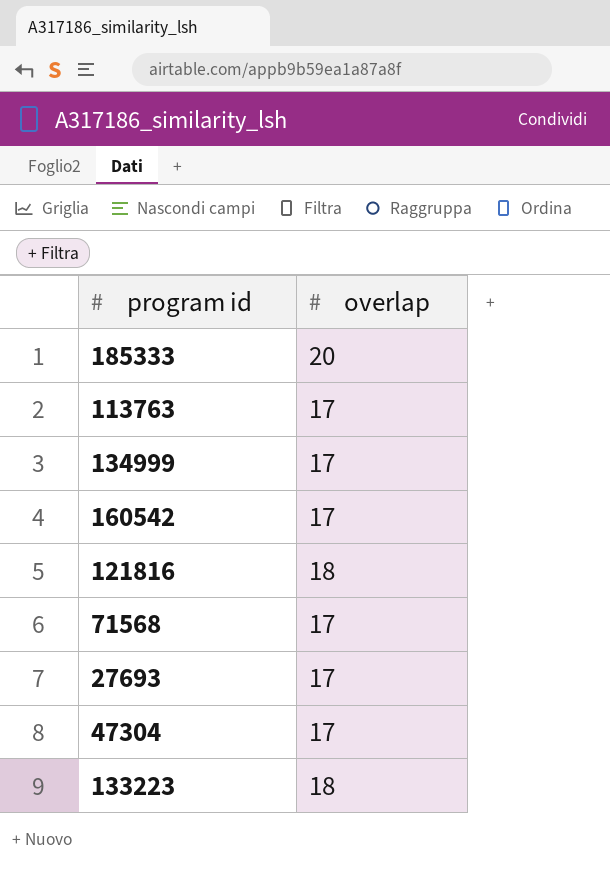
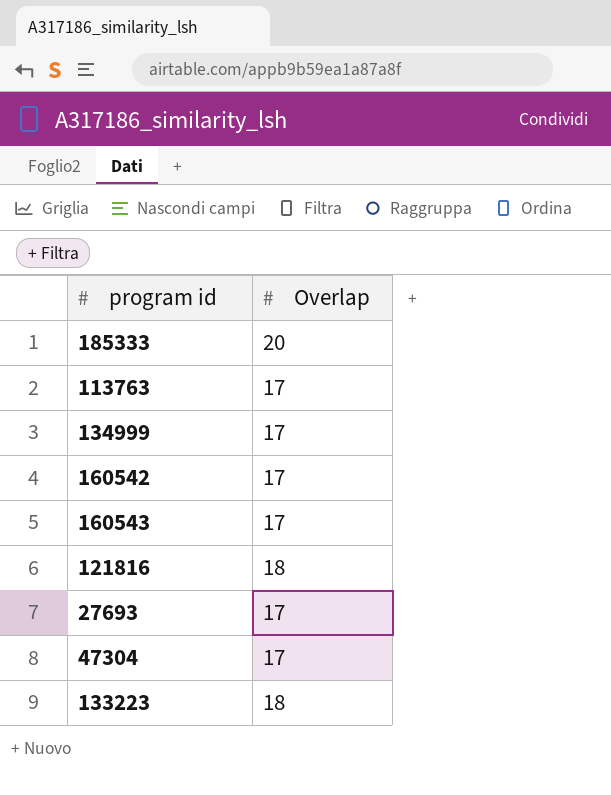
column name: overlap -> Overlap
row 71568: 17 -> none
row 160543: none -> 17

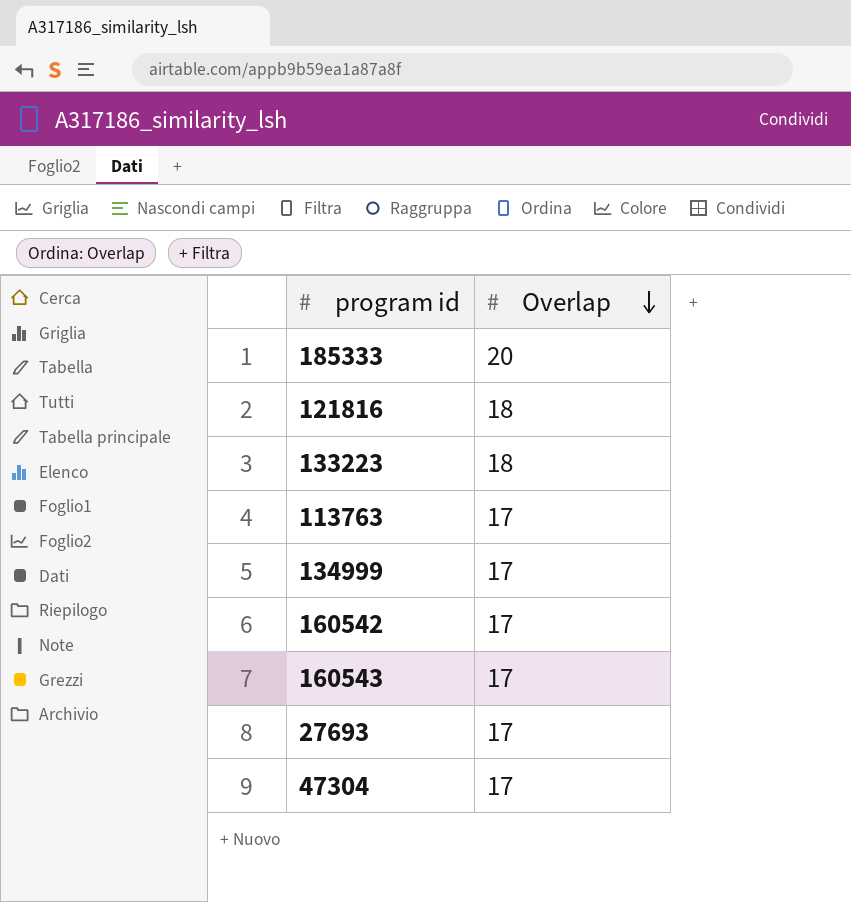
row order: none -> Overlap descending

